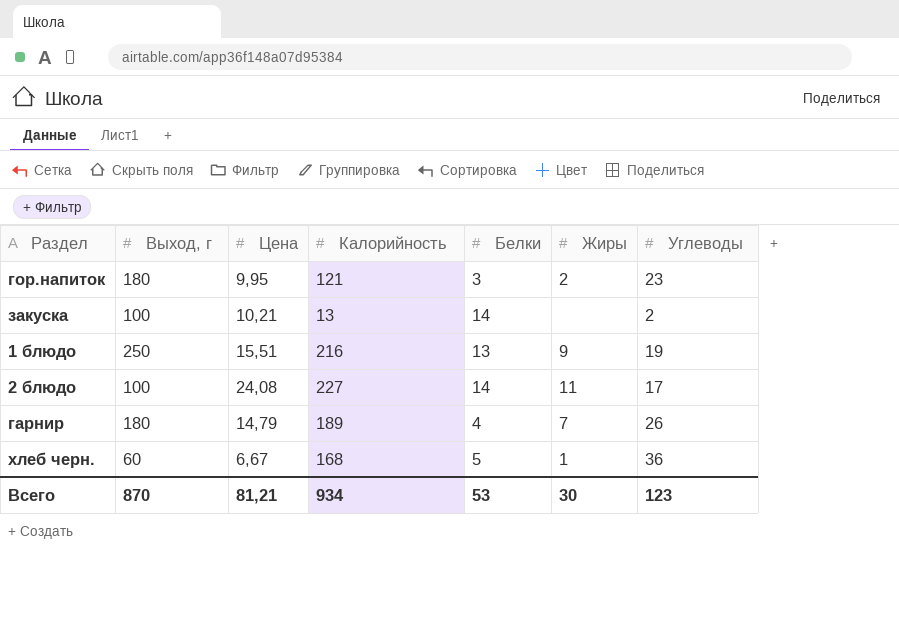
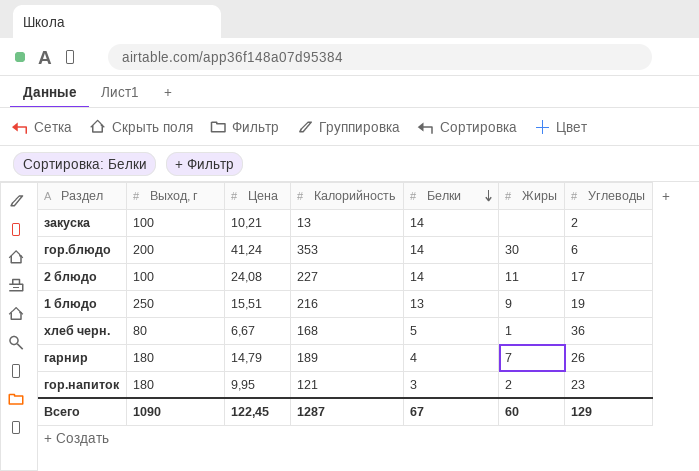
row order: none -> Белки descending
row гор.блюдо: none -> 200 | 41,24 | 353 | 14 | 30 | 6
хлеб черн. | Выход, г: 60 -> 80
Всего | Выход, г: 870 -> 1090
Всего | Цена: 81,21 -> 122,45
Всего | Калорийность: 934 -> 1287
Всего | Белки: 53 -> 67
Всего | Жиры: 30 -> 60
Всего | Углеводы: 123 -> 129

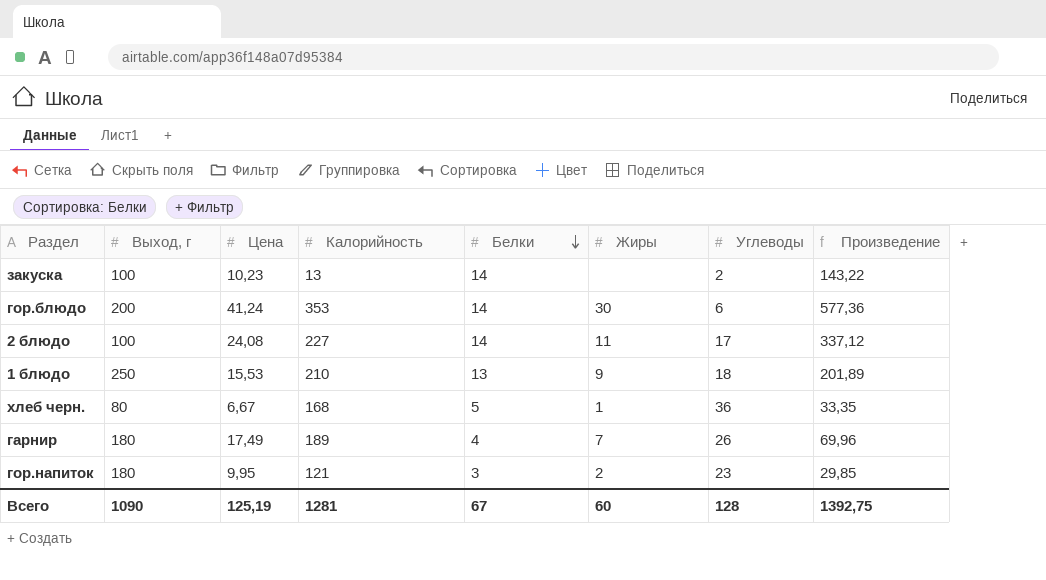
column Произведение | formula: none -> [Цена] * [Белки]
закуска | Цена: 10,21 -> 10,23
1 блюдо | Цена: 15,51 -> 15,53
1 блюдо | Калорийность: 216 -> 210
1 блюдо | Углеводы: 19 -> 18
гарнир | Цена: 14,79 -> 17,49
Всего | Цена: 122,45 -> 125,19
Всего | Калорийность: 1287 -> 1281
Всего | Углеводы: 129 -> 128

